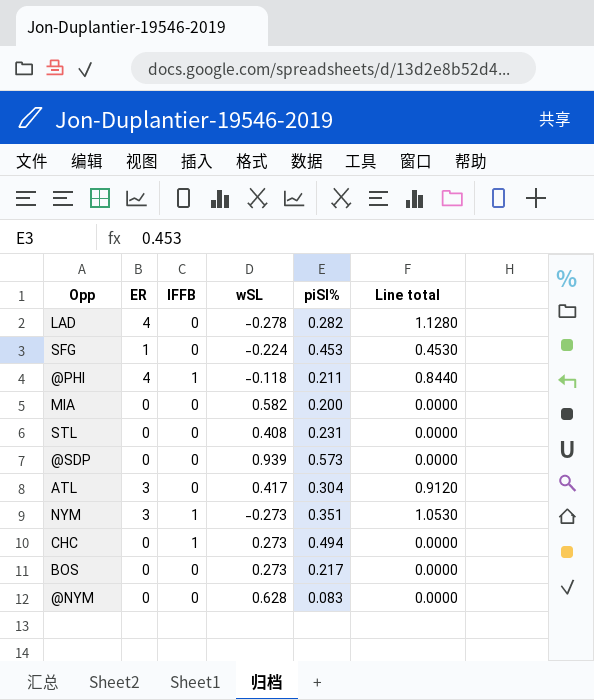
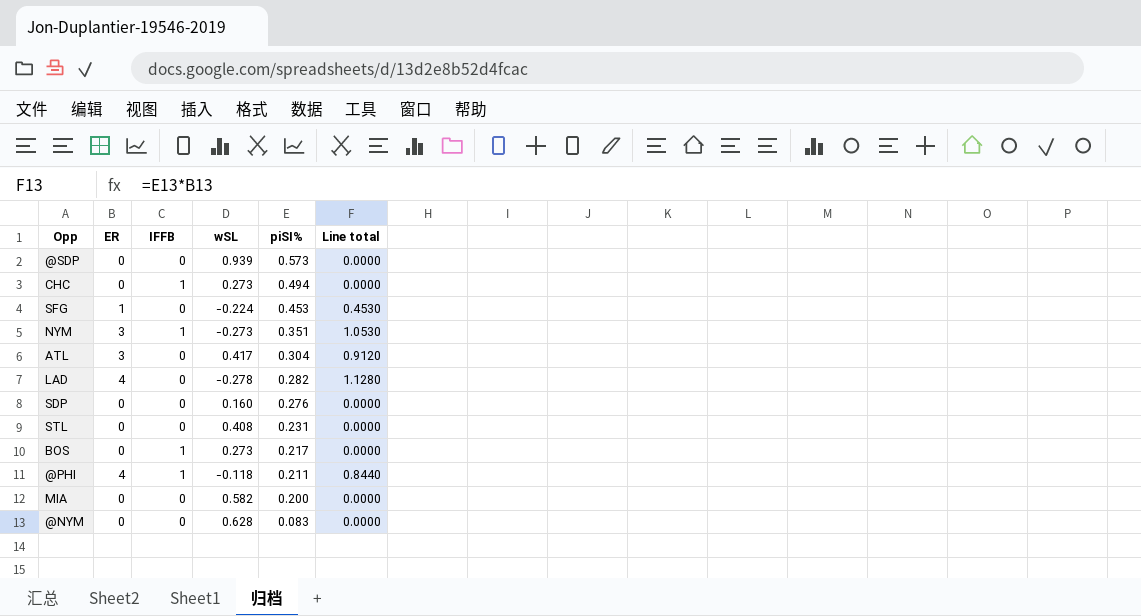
row order: none -> piSI% descending
row SDP: none -> 0 | 0 | 0.160 | 0.276 | 0.0000
BOS | IFFB: 0 -> 1

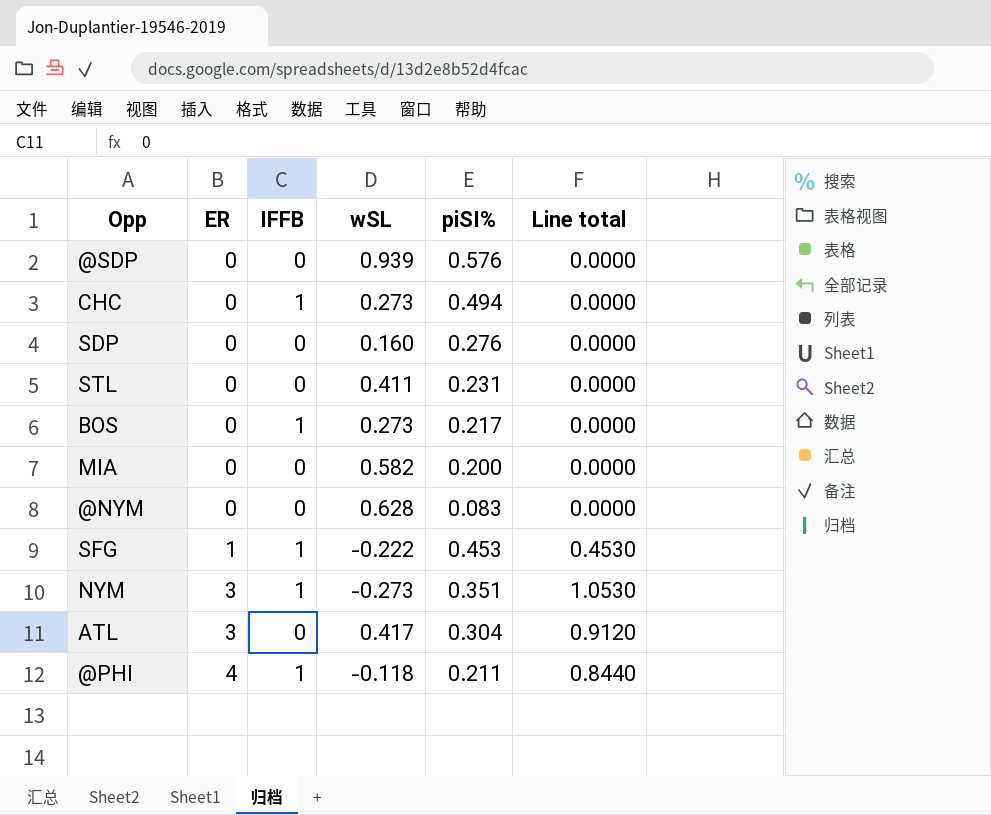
row order: piSI% descending -> ER ascending
row LAD: 4 | 0 | -0.278 | 0.282 | 1.1280 -> none
@SDP | piSI%: 0.573 -> 0.576
STL | wSL: 0.408 -> 0.411
SFG | IFFB: 0 -> 1
SFG | wSL: -0.224 -> -0.222

